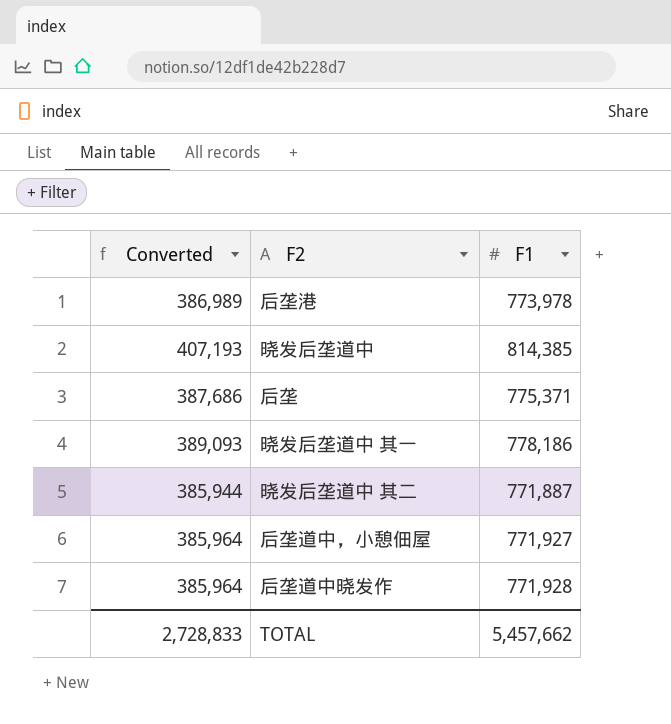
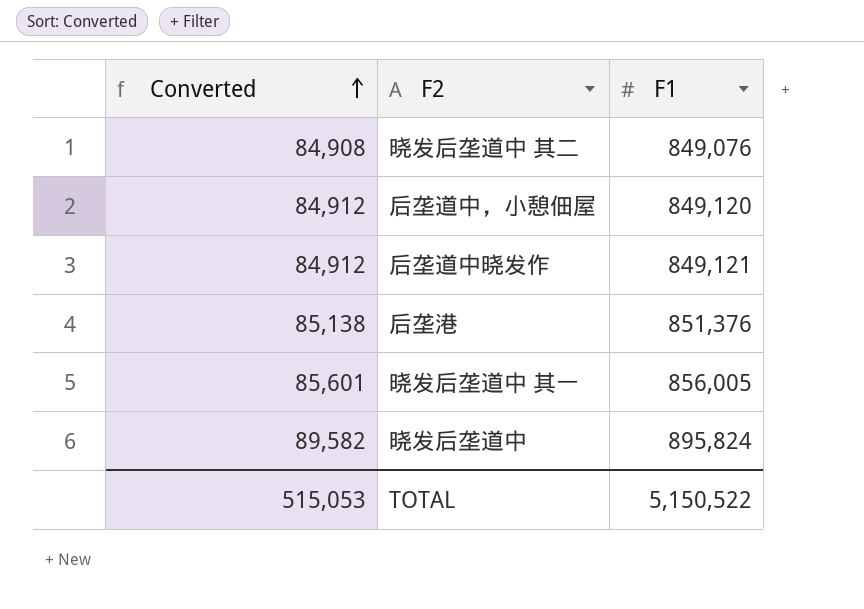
row order: none -> Converted ascending
column Converted | formula: [F1] * 0.5 -> [F1] * 0.1
row 后垄: 387,686 | 775,371 -> none
晓发后垄道中 其二 | F1: 771,887 -> 849,076
后垄道中，小憩佃屋 | F1: 771,927 -> 849,120
后垄道中晓发作 | F1: 771,928 -> 849,121
后垄港 | F1: 773,978 -> 851,376
晓发后垄道中 其一 | F1: 778,186 -> 856,005
晓发后垄道中 | F1: 814,385 -> 895,824
TOTAL | Converted: 2,728,833 -> 515,053
TOTAL | F1: 5,457,662 -> 5,150,522

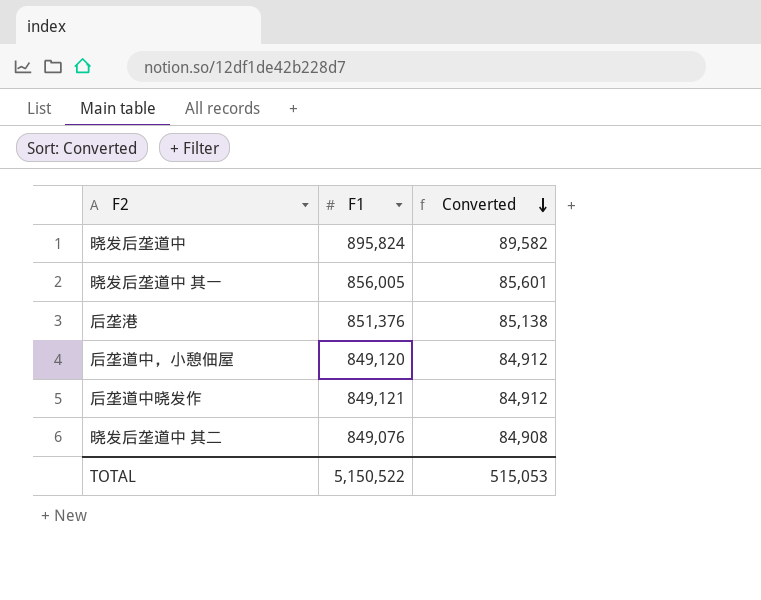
row order: Converted ascending -> Converted descending
column Converted | position: 1 -> 3

